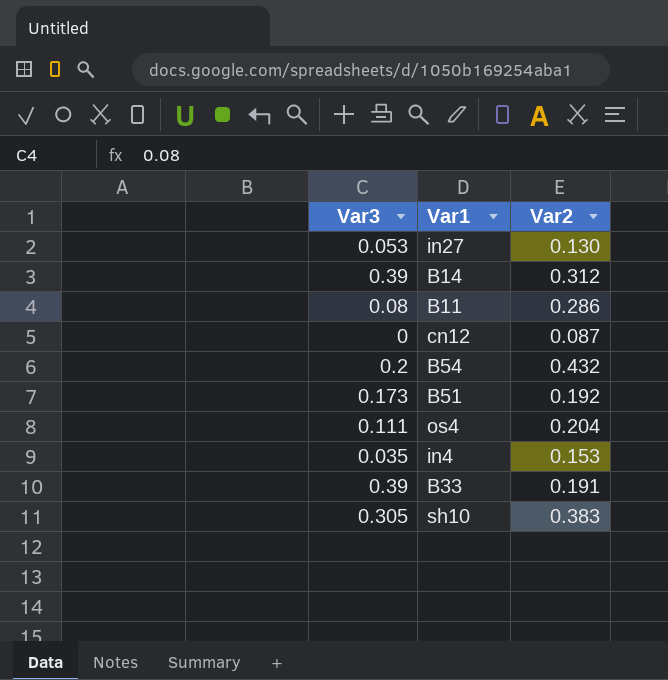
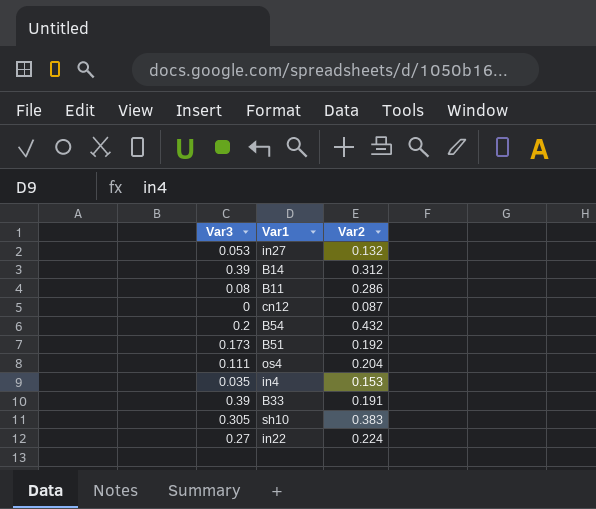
in27 | Var2: 0.130 -> 0.132
row in22: none -> 0.27 | 0.224

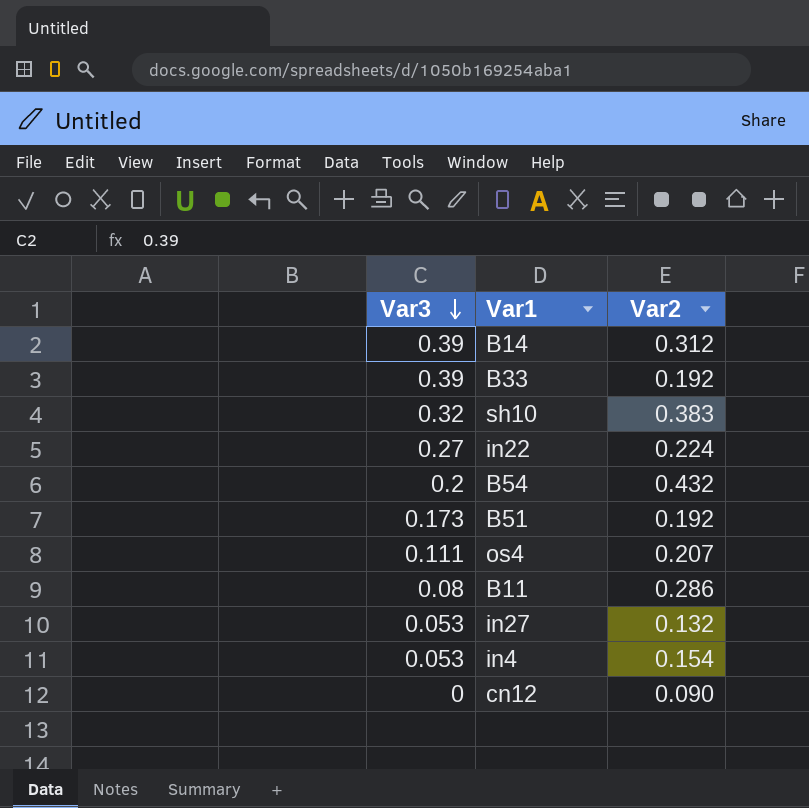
row order: none -> Var3 descending
B33 | Var2: 0.191 -> 0.192
sh10 | Var3: 0.305 -> 0.32
os4 | Var2: 0.204 -> 0.207
in4 | Var3: 0.035 -> 0.053
in4 | Var2: 0.153 -> 0.154
cn12 | Var2: 0.087 -> 0.090

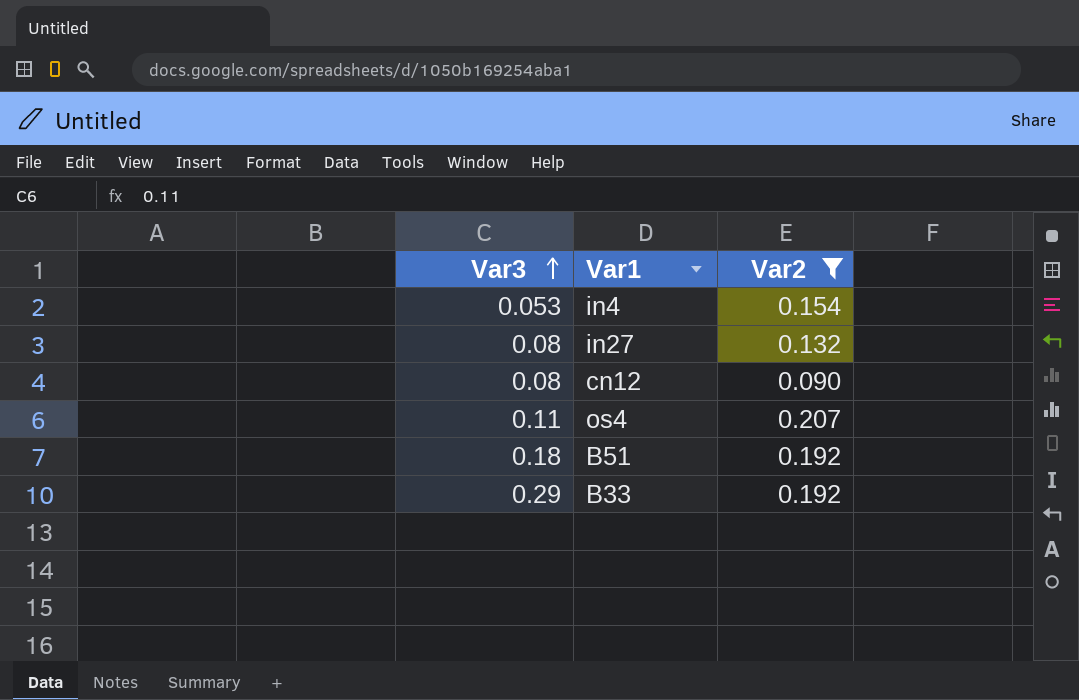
filter: none -> Var2 <= 0.207
row order: Var3 descending -> Var3 ascending
in27 | Var3: 0.053 -> 0.08
cn12 | Var3: 0 -> 0.08
os4 | Var3: 0.111 -> 0.11
B51 | Var3: 0.173 -> 0.18
B33 | Var3: 0.39 -> 0.29

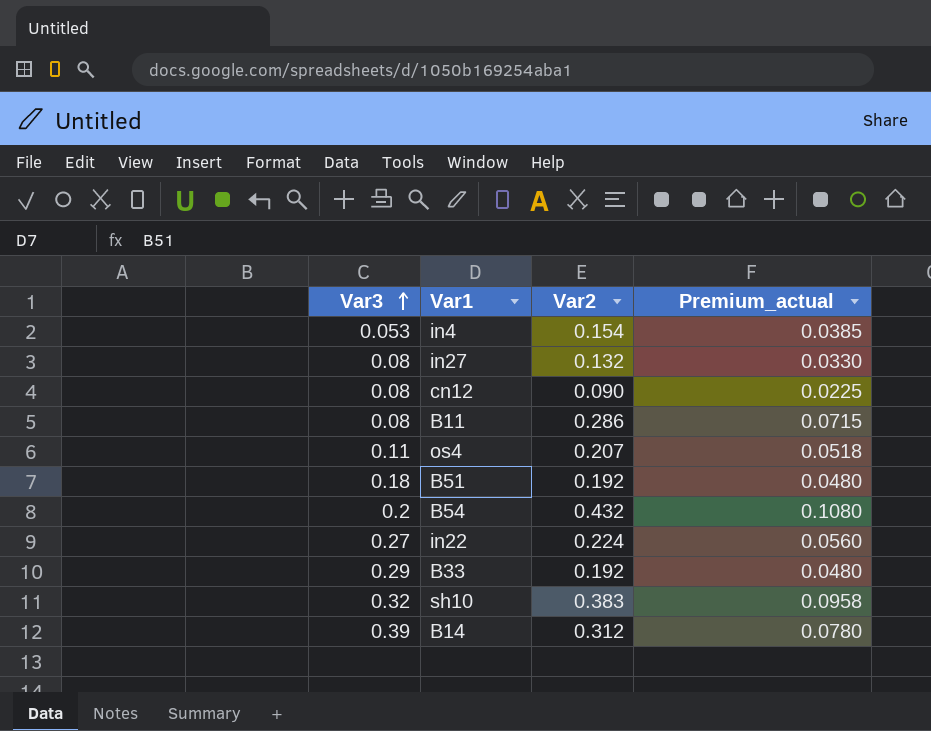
filter: Var2 <= 0.207 -> none
column Premium_actual | formula: none -> [Var2] * 0.25

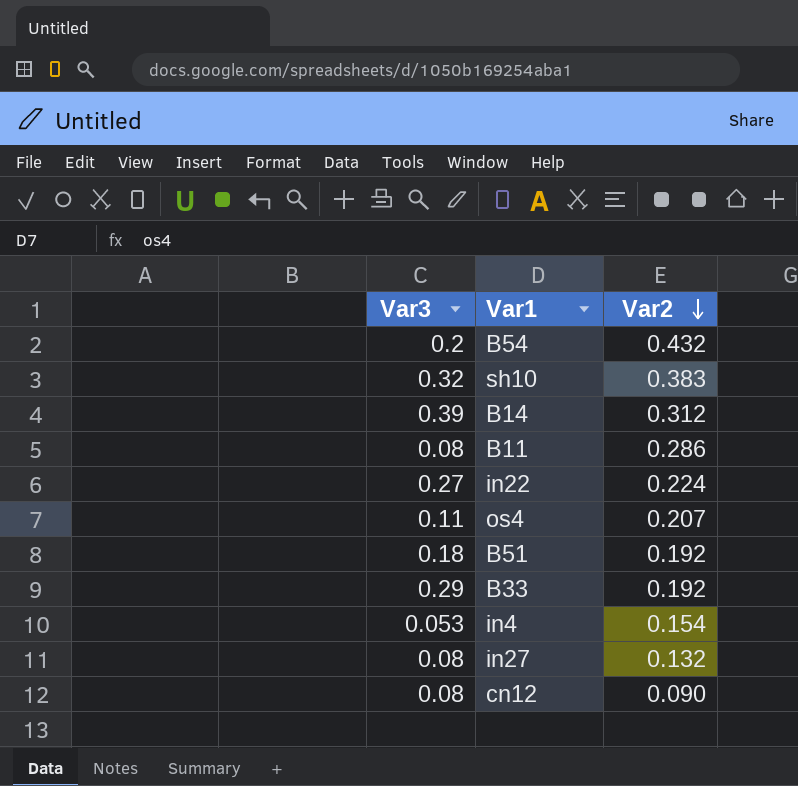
row order: Var3 ascending -> Var2 descending
column Premium_actual | formula: [Var2] * 0.25 -> none

